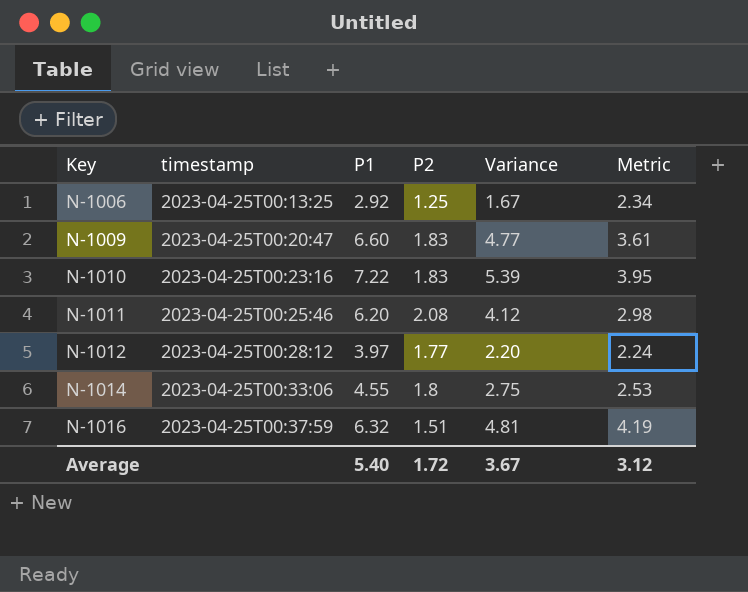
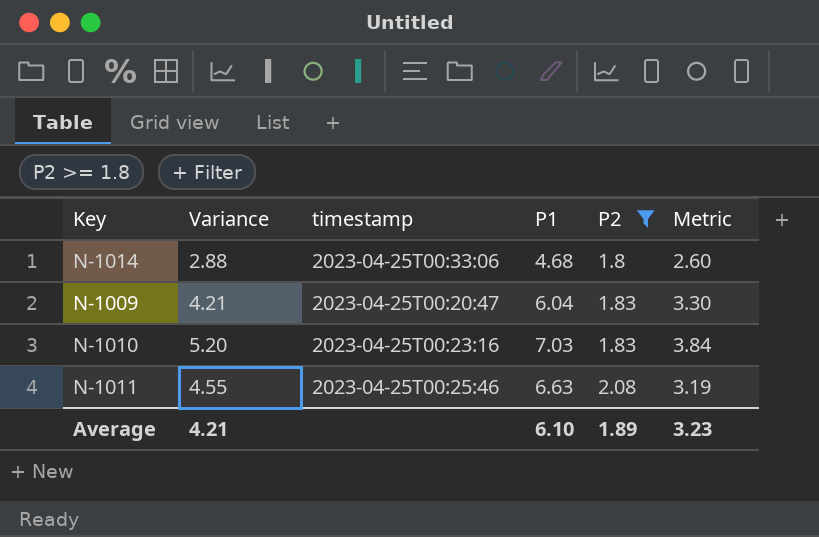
filter: none -> P2 >= 1.8
row order: Key ascending -> P2 ascending
column Variance | position: 5 -> 2
N-1014 | Variance: 2.75 -> 2.88
N-1014 | P1: 4.55 -> 4.68
N-1014 | Metric: 2.53 -> 2.60
N-1009 | Variance: 4.77 -> 4.21
N-1009 | P1: 6.60 -> 6.04
N-1009 | Metric: 3.61 -> 3.30
N-1010 | Variance: 5.39 -> 5.20
N-1010 | P1: 7.22 -> 7.03
N-1010 | Metric: 3.95 -> 3.84
N-1011 | Variance: 4.12 -> 4.55
N-1011 | P1: 6.20 -> 6.63
N-1011 | Metric: 2.98 -> 3.19
Average | Variance: 3.67 -> 4.21
Average | P1: 5.40 -> 6.10
Average | P2: 1.72 -> 1.89
Average | Metric: 3.12 -> 3.23

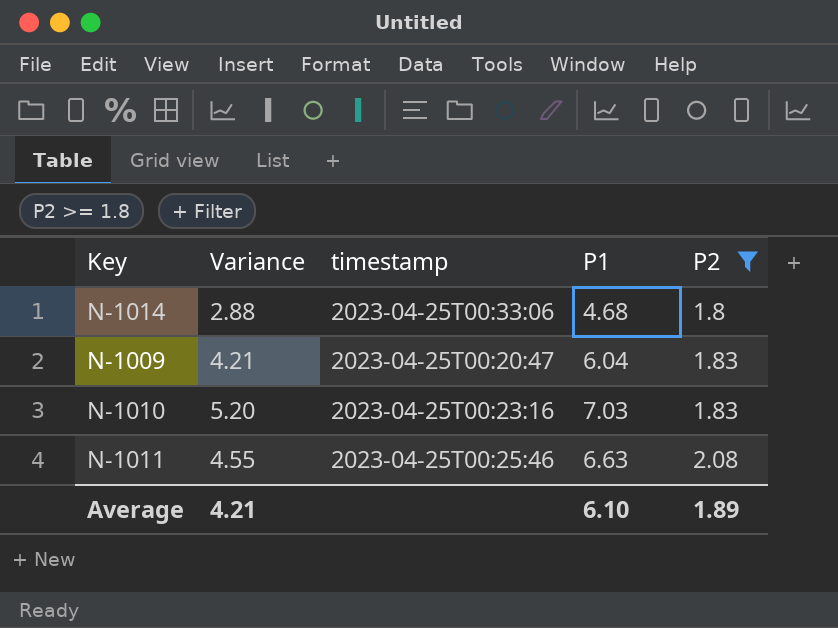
column Metric | formula: [P1] / [P2] -> none

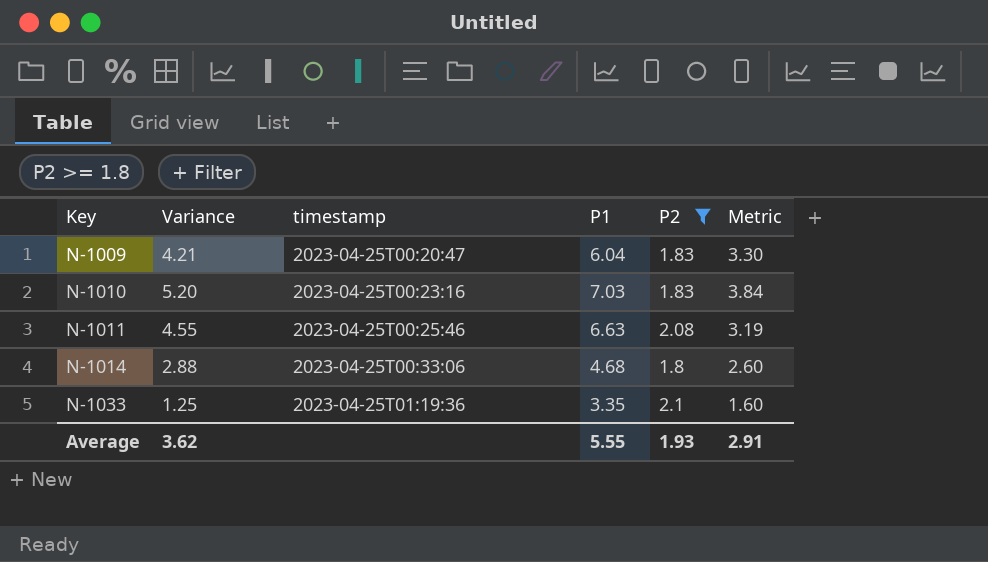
row order: P2 ascending -> Key ascending
column Metric | formula: none -> [P1] / [P2]
row N-1033: none -> 1.25 | 2023-04-25T01:19:36 | 3.35 | 2.1 | 1.60
Average | Variance: 4.21 -> 3.62
Average | P1: 6.10 -> 5.55
Average | P2: 1.89 -> 1.93

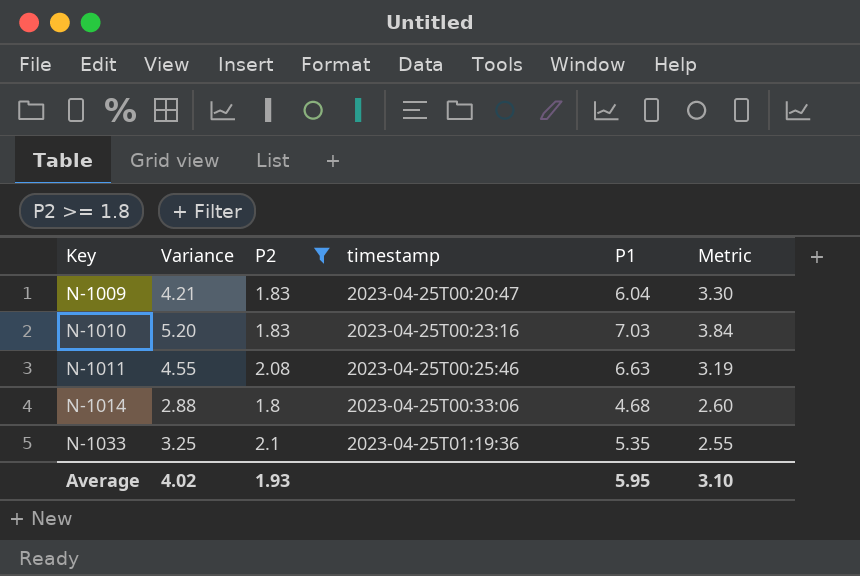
column P2 | position: 5 -> 3
N-1033 | Variance: 1.25 -> 3.25
N-1033 | P1: 3.35 -> 5.35
N-1033 | Metric: 1.60 -> 2.55
Average | Variance: 3.62 -> 4.02
Average | P1: 5.55 -> 5.95
Average | Metric: 2.91 -> 3.10

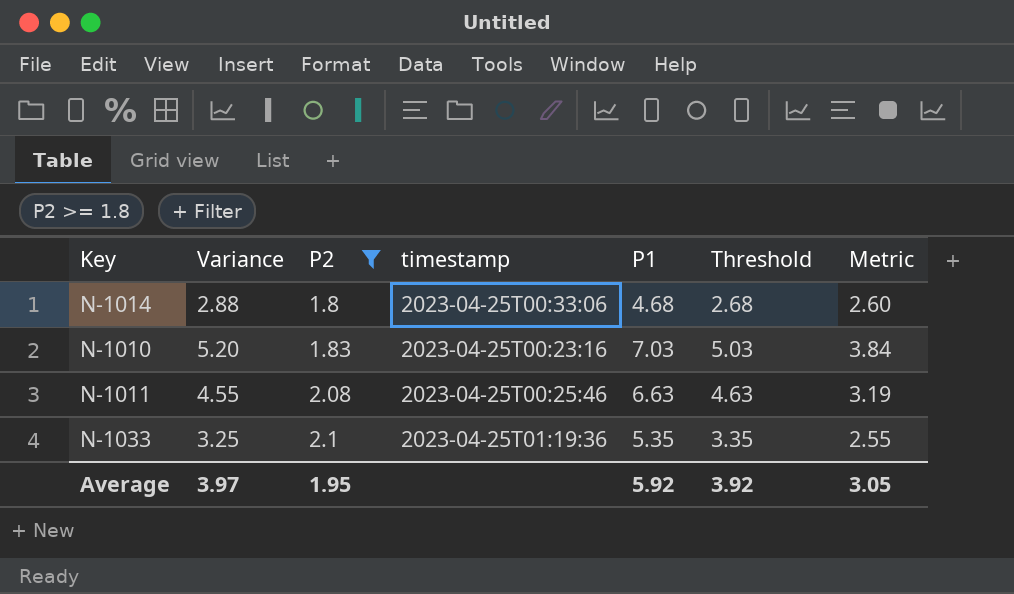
row order: Key ascending -> P2 ascending
column Threshold | formula: none -> [P1] - 2
row N-1009: 4.21 | 1.83 | 2023-04-25T00:20:47 | 6.04 | 3.30 -> none
Average | Variance: 4.02 -> 3.97
Average | P2: 1.93 -> 1.95
Average | P1: 5.95 -> 5.92
Average | Metric: 3.10 -> 3.05

